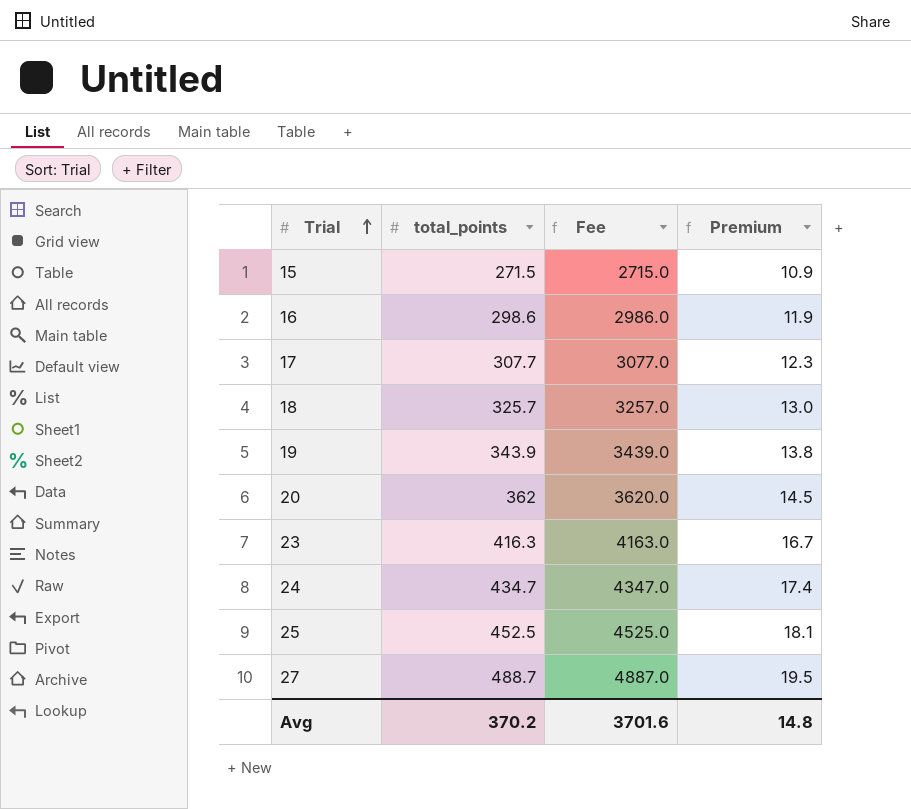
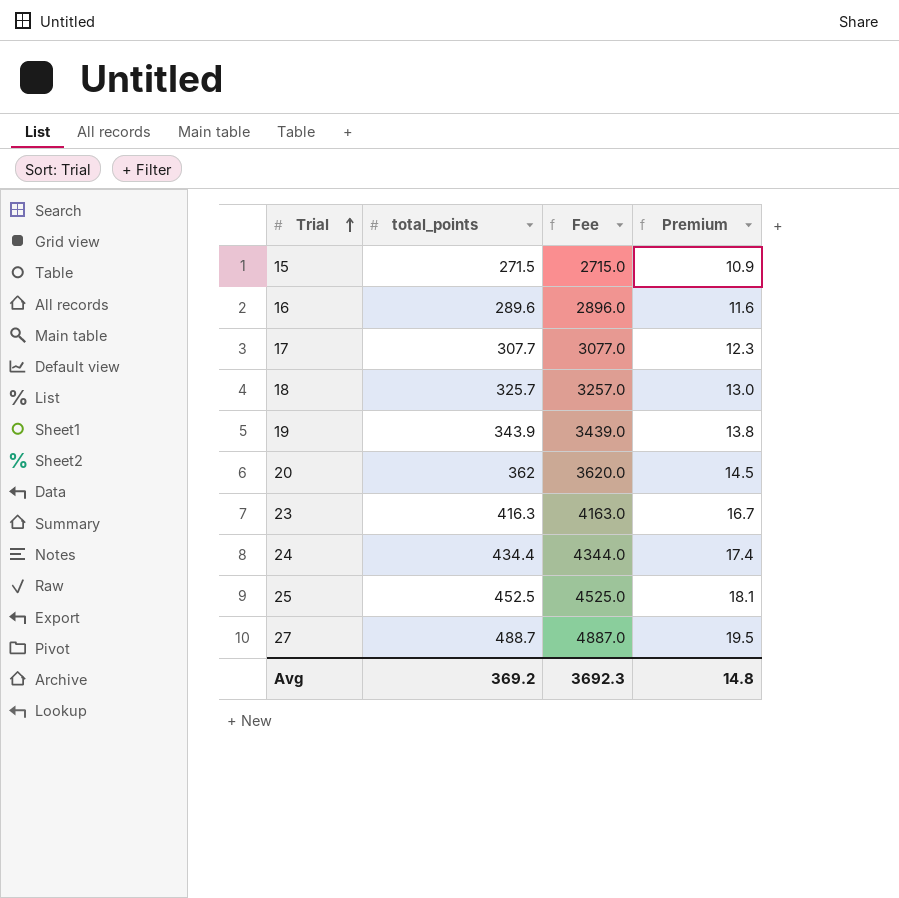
16 | total_points: 298.6 -> 289.6
16 | Fee: 2986.0 -> 2896.0
16 | Premium: 11.9 -> 11.6
24 | total_points: 434.7 -> 434.4
24 | Fee: 4347.0 -> 4344.0
Avg | total_points: 370.2 -> 369.2
Avg | Fee: 3701.6 -> 3692.3

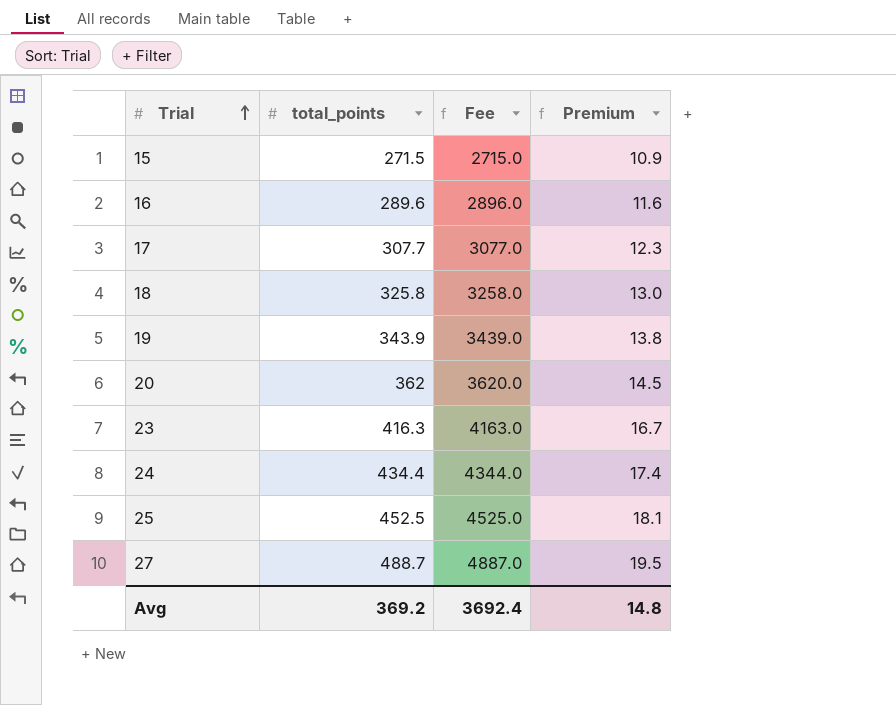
18 | total_points: 325.7 -> 325.8
18 | Fee: 3257.0 -> 3258.0
Avg | Fee: 3692.3 -> 3692.4

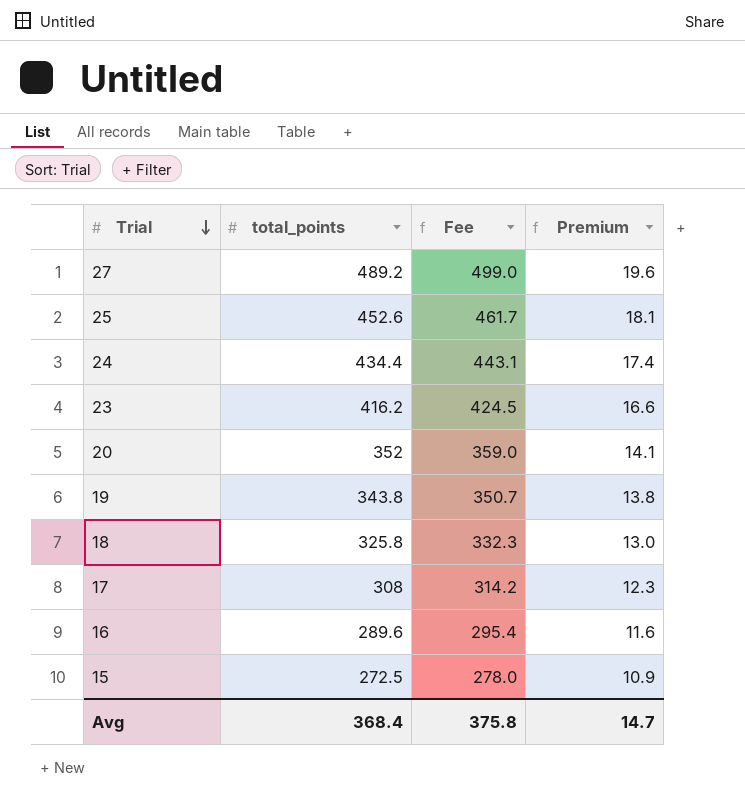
row order: Trial ascending -> Trial descending
column Fee | formula: [total_points] * 10 -> [total_points] * 1.02
27 | total_points: 488.7 -> 489.2
27 | Premium: 19.5 -> 19.6
25 | total_points: 452.5 -> 452.6
23 | total_points: 416.3 -> 416.2
23 | Premium: 16.7 -> 16.6
20 | total_points: 362 -> 352
20 | Premium: 14.5 -> 14.1
19 | total_points: 343.9 -> 343.8
17 | total_points: 307.7 -> 308
15 | total_points: 271.5 -> 272.5
Avg | total_points: 369.2 -> 368.4
Avg | Fee: 3692.4 -> 375.8
Avg | Premium: 14.8 -> 14.7

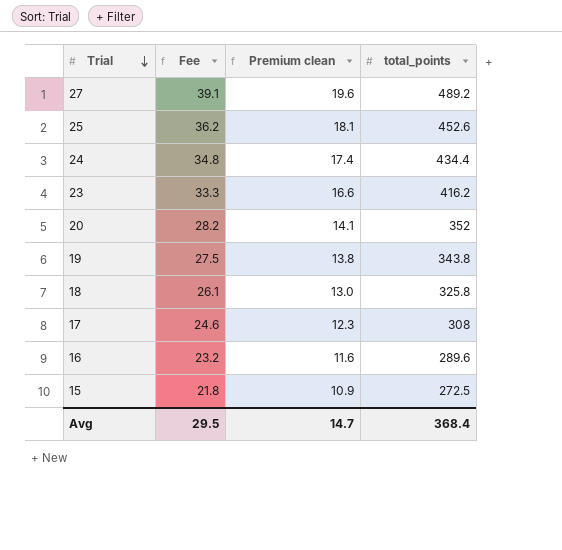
column Fee | formula: [total_points] * 1.02 -> [total_points] * 0.08
column name: Premium -> Premium clean
column total_points | position: 2 -> 4
Avg | Fee: 375.8 -> 29.5

